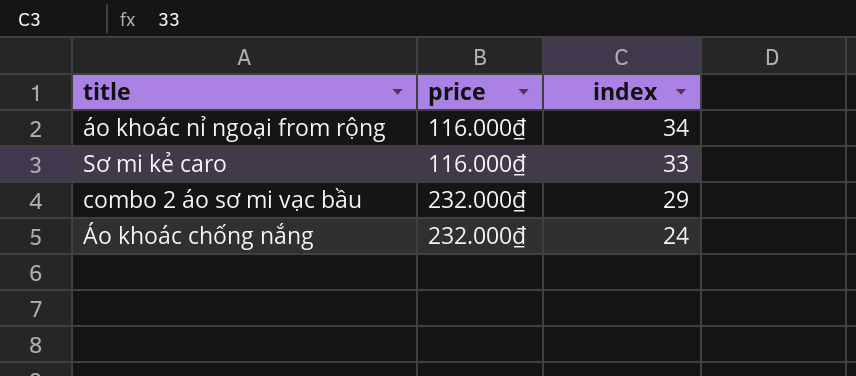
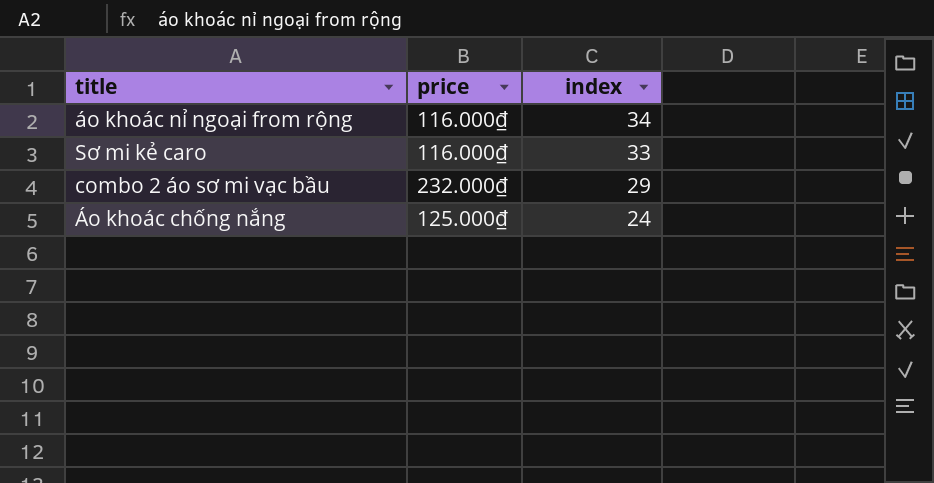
Áo khoác chống nắng | price: 232.000₫ -> 125.000₫

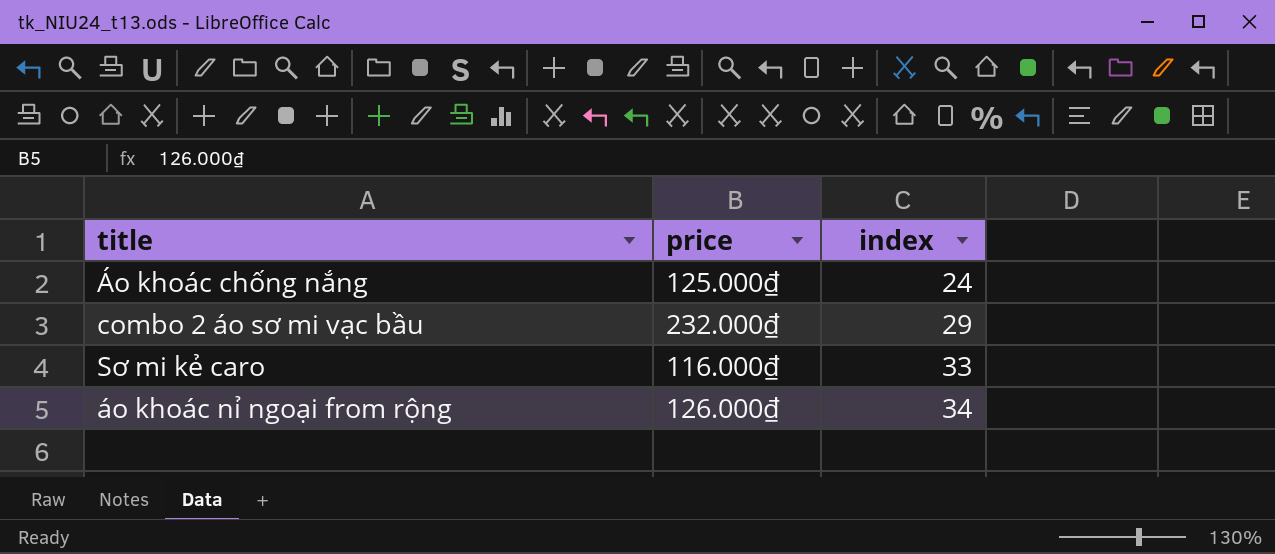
row order: index descending -> index ascending
áo khoác nỉ ngoại from rộng | price: 116.000₫ -> 126.000₫

